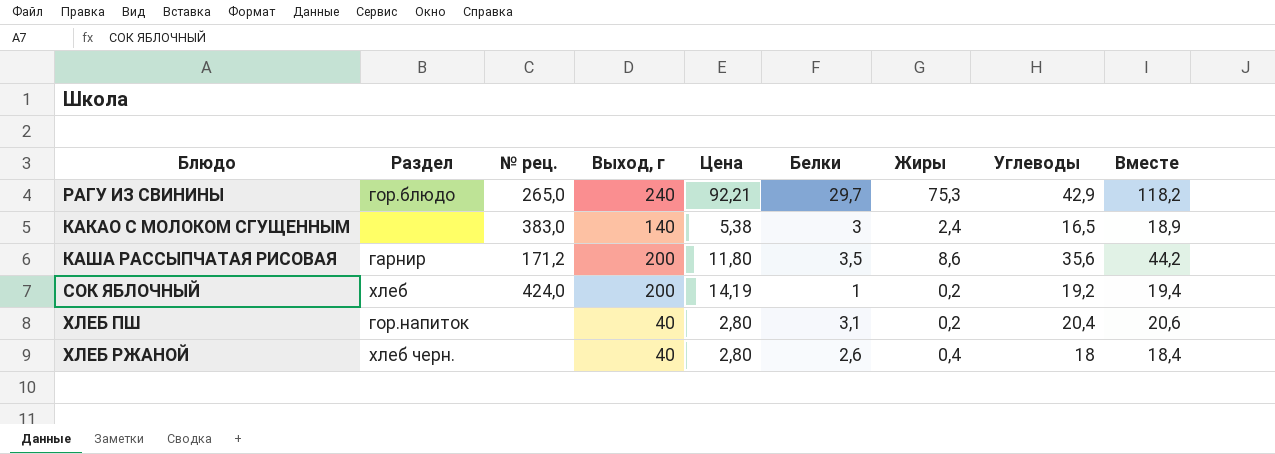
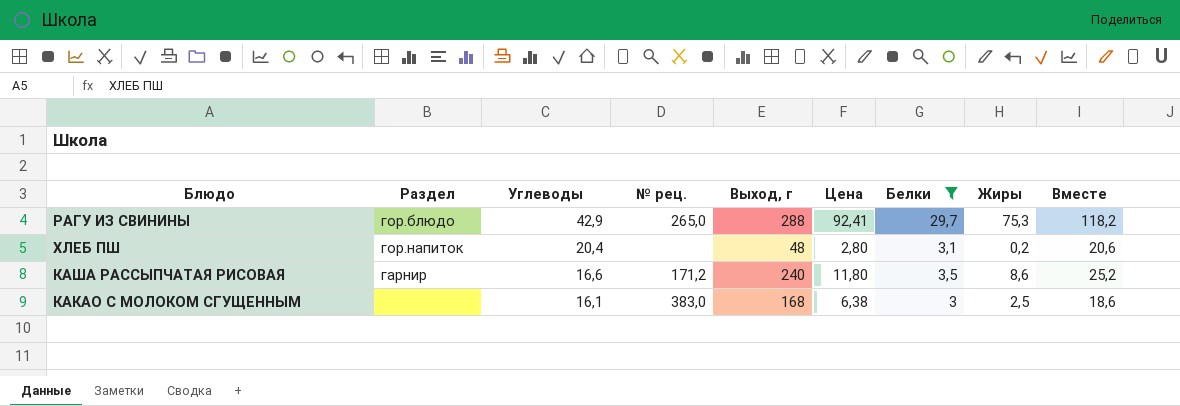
filter: none -> Белки >= 3
row order: none -> Углеводы descending
column Углеводы | position: 8 -> 3
РАГУ ИЗ СВИНИНЫ | Выход, г: 240 -> 288
РАГУ ИЗ СВИНИНЫ | Цена: 92,21 -> 92,41
ХЛЕБ ПШ | Выход, г: 40 -> 48
КАША РАССЫПЧАТАЯ РИСОВАЯ | Углеводы: 35,6 -> 16,6
КАША РАССЫПЧАТАЯ РИСОВАЯ | Выход, г: 200 -> 240
КАША РАССЫПЧАТАЯ РИСОВАЯ | Вместе: 44,2 -> 25,2
КАКАО С МОЛОКОМ СГУЩЕННЫМ | Углеводы: 16,5 -> 16,1
КАКАО С МОЛОКОМ СГУЩЕННЫМ | Выход, г: 140 -> 168
КАКАО С МОЛОКОМ СГУЩЕННЫМ | Цена: 5,38 -> 6,38
КАКАО С МОЛОКОМ СГУЩЕННЫМ | Жиры: 2,4 -> 2,5
КАКАО С МОЛОКОМ СГУЩЕННЫМ | Вместе: 18,9 -> 18,6

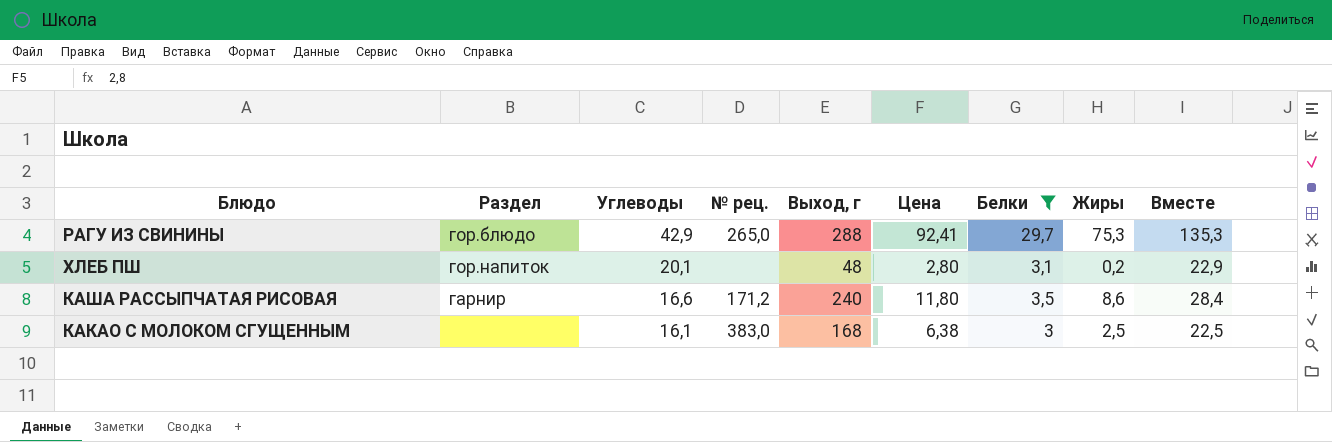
column Вместе | formula: [Углеводы] + [Жиры] -> [Углеводы] + [Цена]
ХЛЕБ ПШ | Углеводы: 20,4 -> 20,1

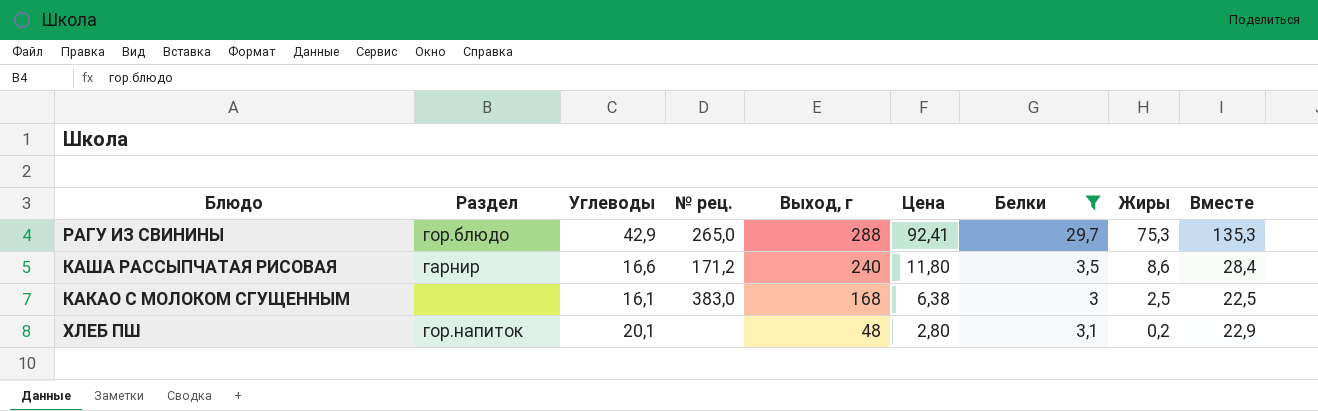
row order: Углеводы descending -> Выход, г descending

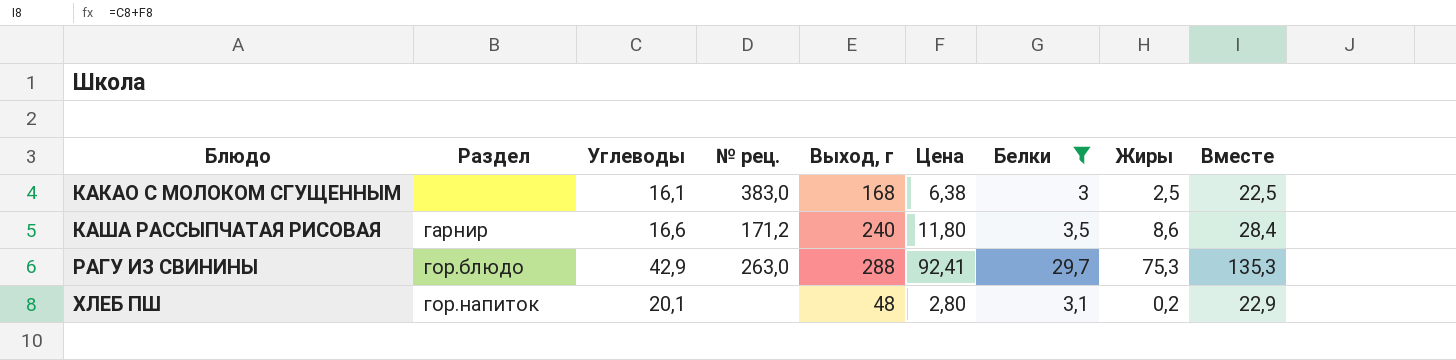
row order: Выход, г descending -> Блюдо ascending
РАГУ ИЗ СВИНИНЫ | № рец.: 265,0 -> 263,0

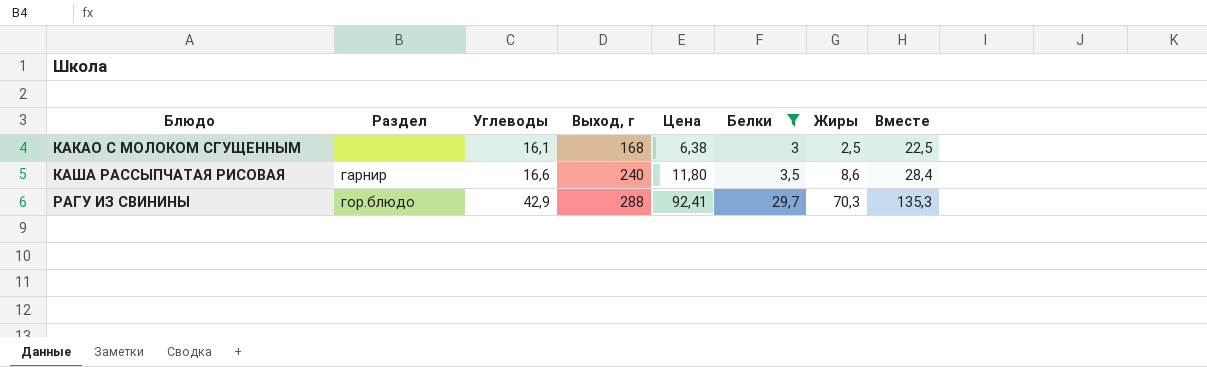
column № рец. | position: 4 -> none
row ХЛЕБ ПШ: гор.напиток | 20,1 | none | 48 | 2,80 | 3,1 | 0,2 | 22,9 -> none
РАГУ ИЗ СВИНИНЫ | Жиры: 75,3 -> 70,3

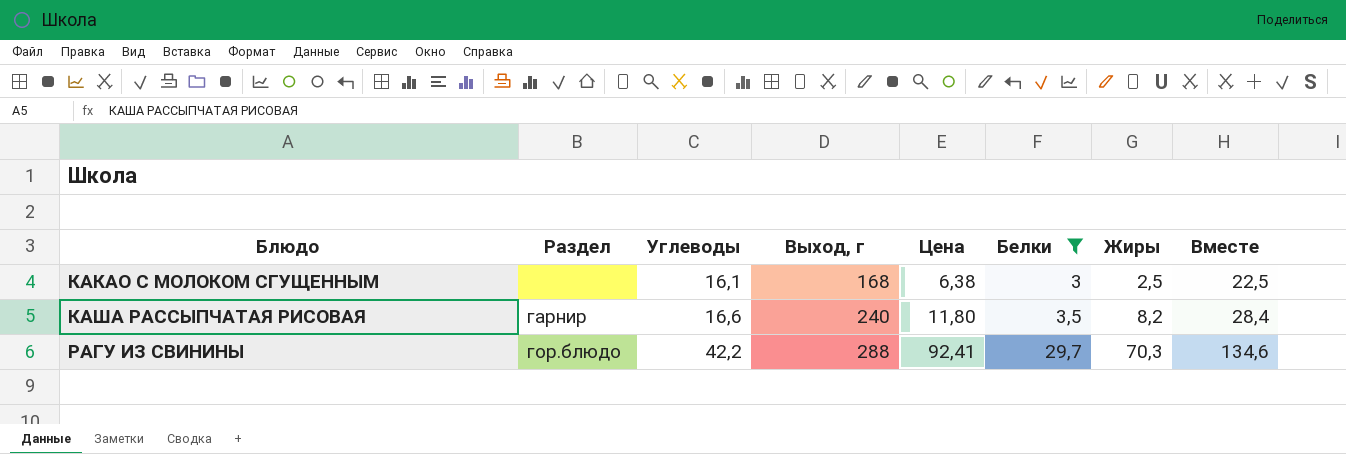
КАША РАССЫПЧАТАЯ РИСОВАЯ | Жиры: 8,6 -> 8,2
РАГУ ИЗ СВИНИНЫ | Углеводы: 42,9 -> 42,2
РАГУ ИЗ СВИНИНЫ | Вместе: 135,3 -> 134,6

